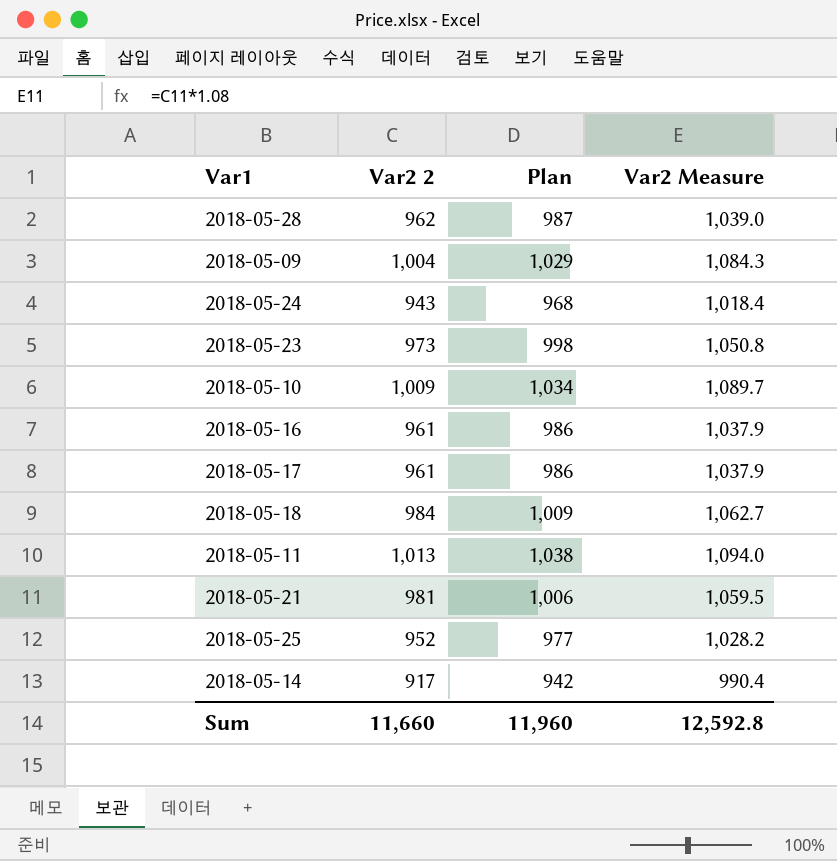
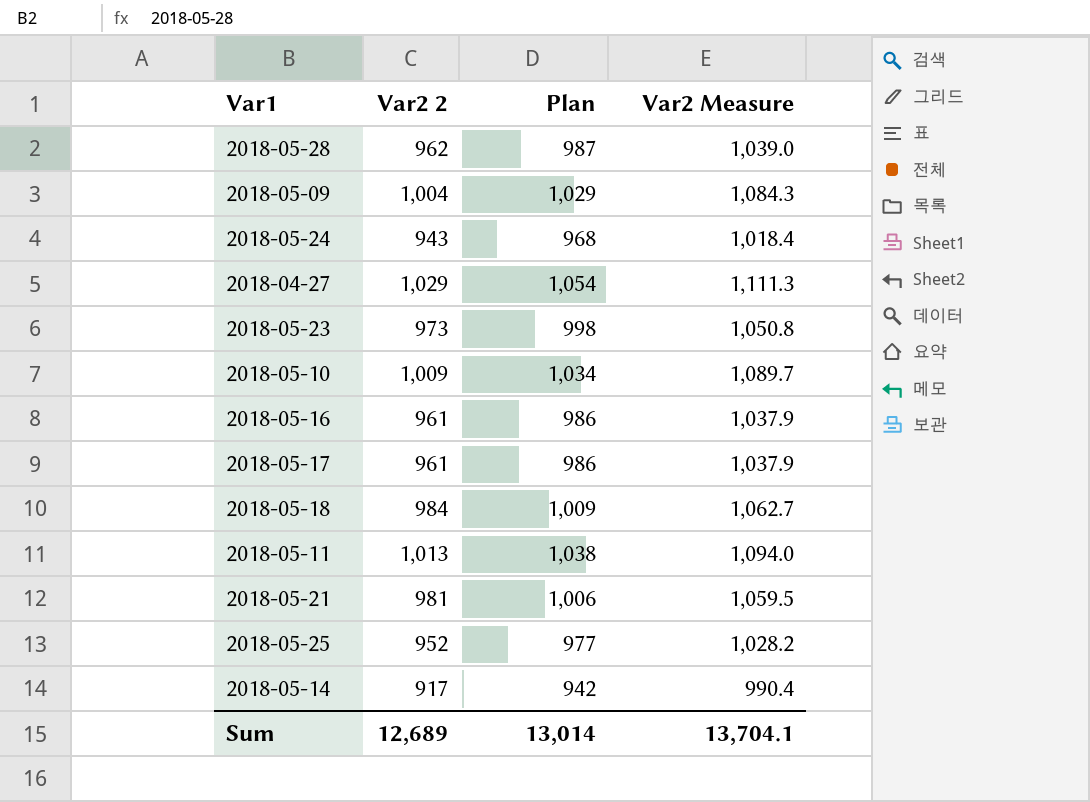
row 2018-04-27: none -> 1,029 | 1,054 | 1,111.3
Sum | Var2 2: 11,660 -> 12,689
Sum | Plan: 11,960 -> 13,014
Sum | Var2 Measure: 12,592.8 -> 13,704.1

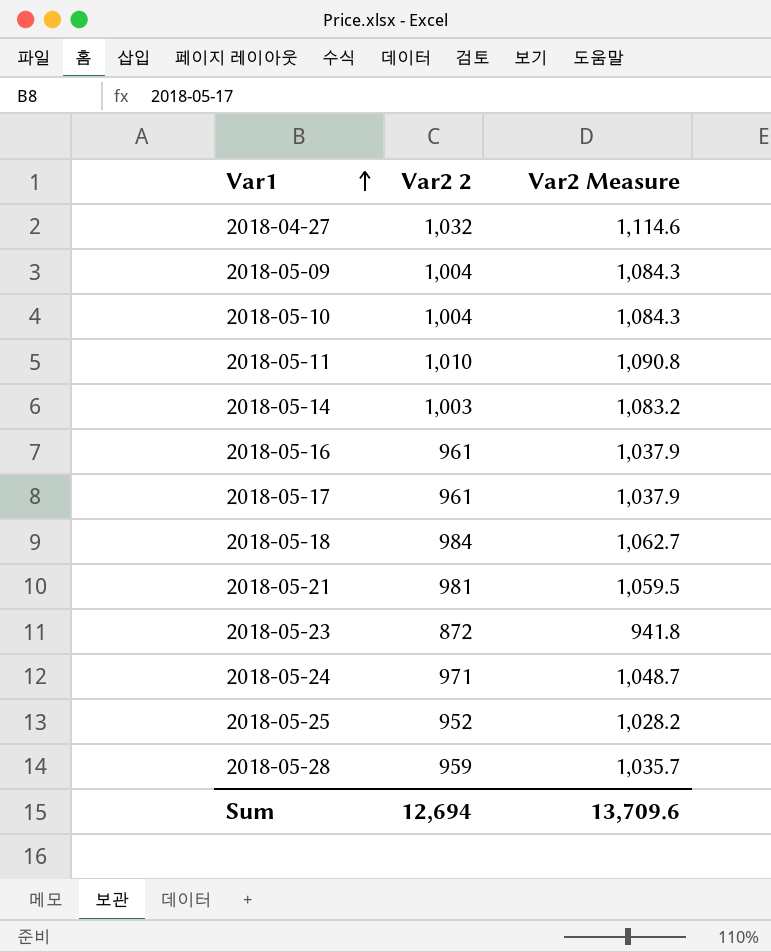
row order: none -> Var1 ascending
column Plan | formula: [Var2 2] + 25 -> none
2018-04-27 | Var2 2: 1,029 -> 1,032
2018-04-27 | Var2 Measure: 1,111.3 -> 1,114.6
2018-05-10 | Var2 2: 1,009 -> 1,004
2018-05-10 | Var2 Measure: 1,089.7 -> 1,084.3
2018-05-11 | Var2 2: 1,013 -> 1,010
2018-05-11 | Var2 Measure: 1,094.0 -> 1,090.8
2018-05-14 | Var2 2: 917 -> 1,003
2018-05-14 | Var2 Measure: 990.4 -> 1,083.2
2018-05-23 | Var2 2: 973 -> 872
2018-05-23 | Var2 Measure: 1,050.8 -> 941.8
2018-05-24 | Var2 2: 943 -> 971
2018-05-24 | Var2 Measure: 1,018.4 -> 1,048.7
2018-05-28 | Var2 2: 962 -> 959
2018-05-28 | Var2 Measure: 1,039.0 -> 1,035.7
Sum | Var2 2: 12,689 -> 12,694
Sum | Var2 Measure: 13,704.1 -> 13,709.6

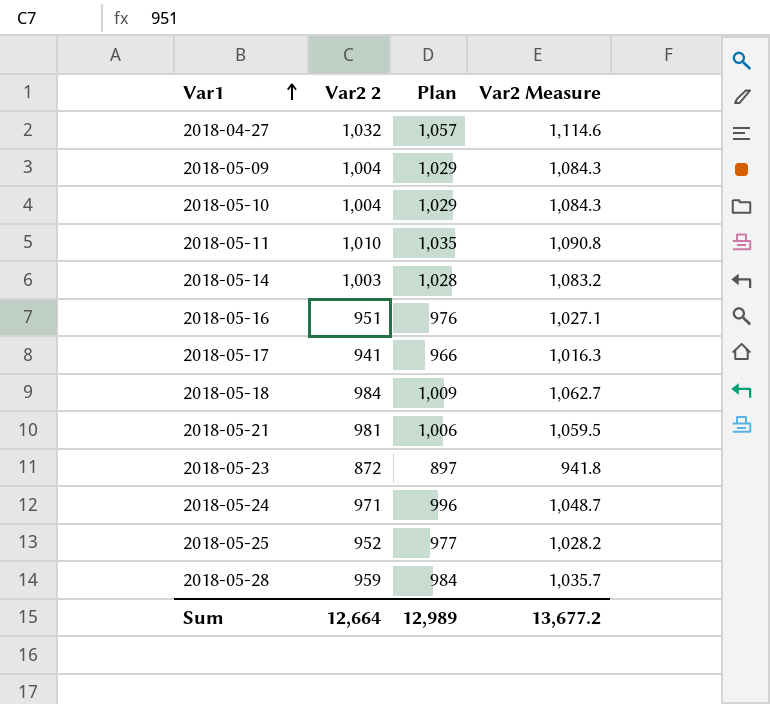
column Plan | formula: none -> [Var2 2] + 25
2018-05-16 | Var2 2: 961 -> 951
2018-05-16 | Var2 Measure: 1,037.9 -> 1,027.1
2018-05-17 | Var2 2: 961 -> 941
2018-05-17 | Var2 Measure: 1,037.9 -> 1,016.3
Sum | Var2 2: 12,694 -> 12,664
Sum | Var2 Measure: 13,709.6 -> 13,677.2

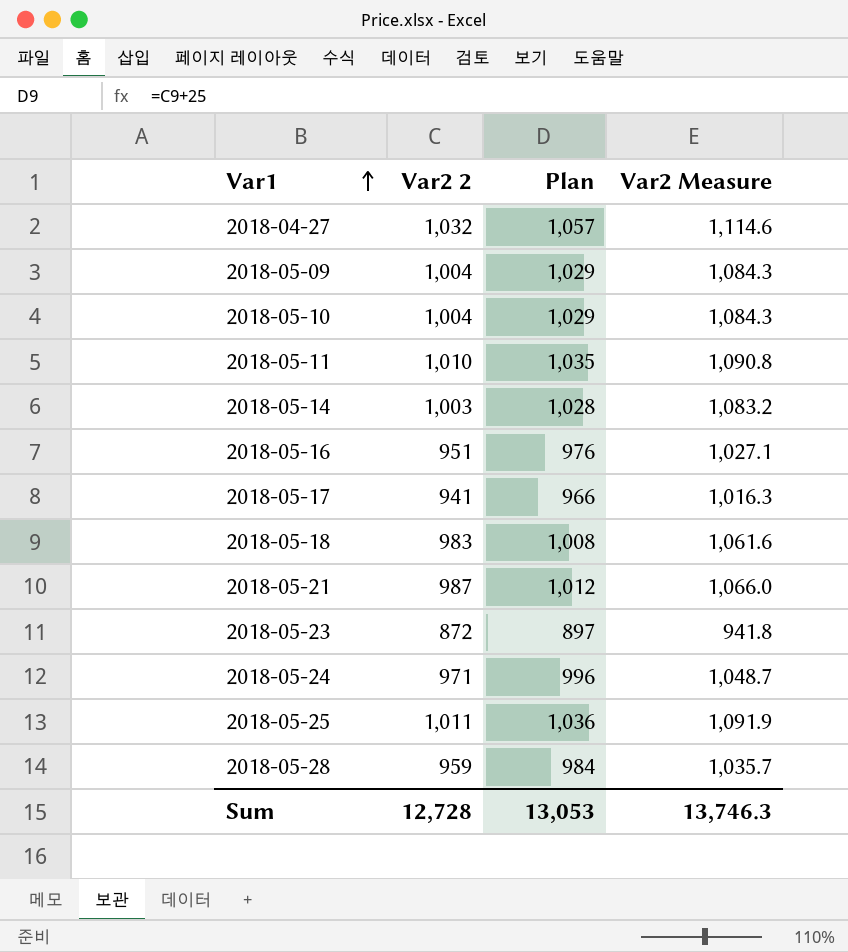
2018-05-18 | Var2 2: 984 -> 983
2018-05-18 | Plan: 1,009 -> 1,008
2018-05-18 | Var2 Measure: 1,062.7 -> 1,061.6
2018-05-21 | Var2 2: 981 -> 987
2018-05-21 | Plan: 1,006 -> 1,012
2018-05-21 | Var2 Measure: 1,059.5 -> 1,066.0
2018-05-25 | Var2 2: 952 -> 1,011
2018-05-25 | Plan: 977 -> 1,036
2018-05-25 | Var2 Measure: 1,028.2 -> 1,091.9
Sum | Var2 2: 12,664 -> 12,728
Sum | Plan: 12,989 -> 13,053
Sum | Var2 Measure: 13,677.2 -> 13,746.3

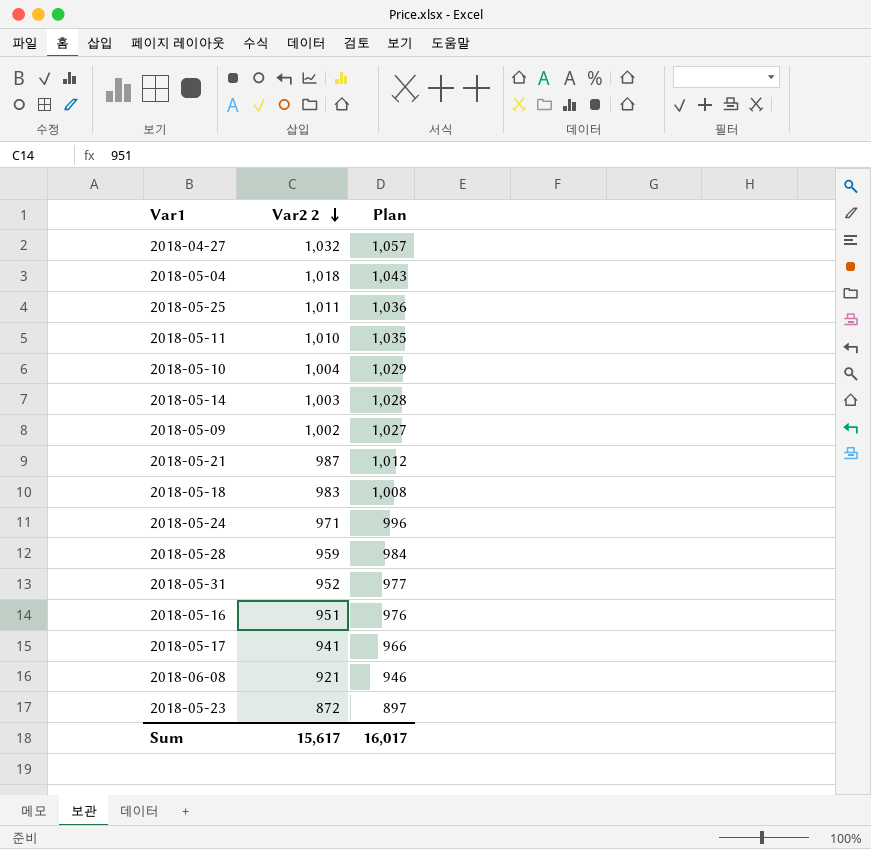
row order: Var1 ascending -> Var2 2 descending
column Var2 Measure | formula: [Var2 2] * 1.08 -> none
row 2018-05-04: none -> 1,018 | 1,043
2018-05-09 | Var2 2: 1,004 -> 1,002
2018-05-09 | Plan: 1,029 -> 1,027
row 2018-05-31: none -> 952 | 977
row 2018-06-08: none -> 921 | 946
Sum | Var2 2: 12,728 -> 15,617
Sum | Plan: 13,053 -> 16,017

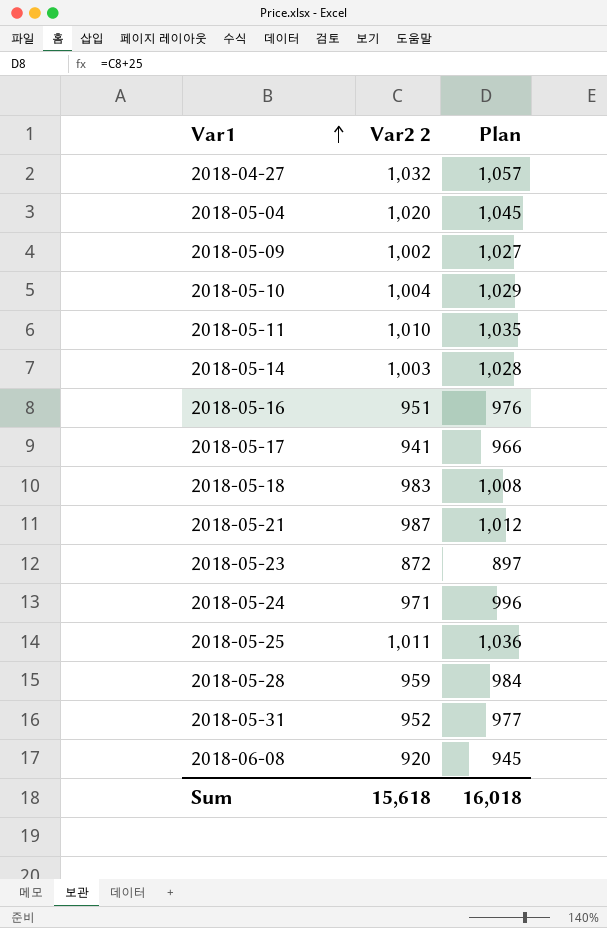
row order: Var2 2 descending -> Var1 ascending
2018-05-04 | Var2 2: 1,018 -> 1,020
2018-05-04 | Plan: 1,043 -> 1,045
2018-06-08 | Var2 2: 921 -> 920
2018-06-08 | Plan: 946 -> 945
Sum | Var2 2: 15,617 -> 15,618
Sum | Plan: 16,017 -> 16,018

